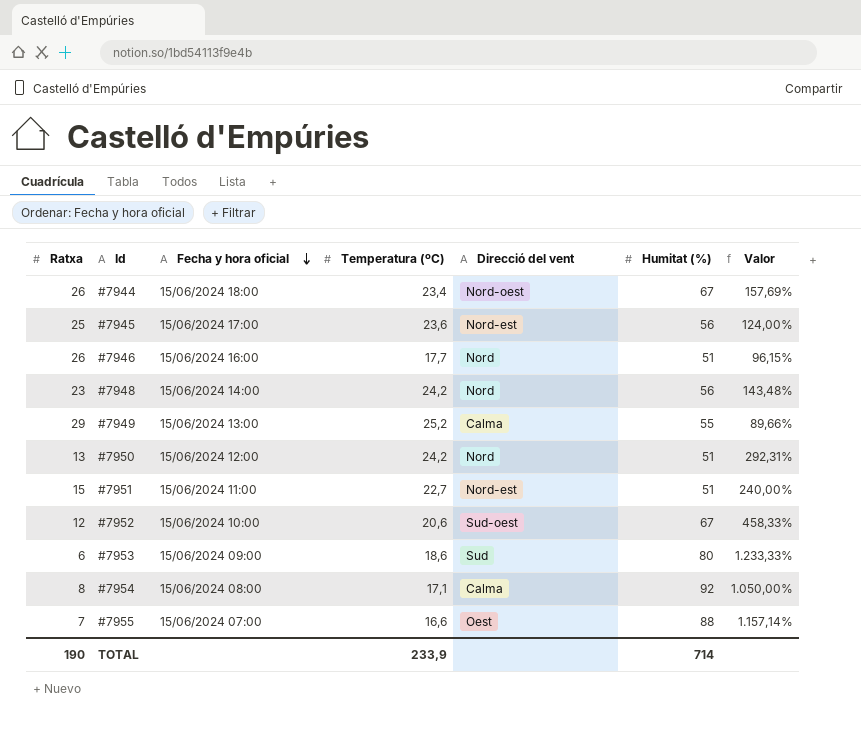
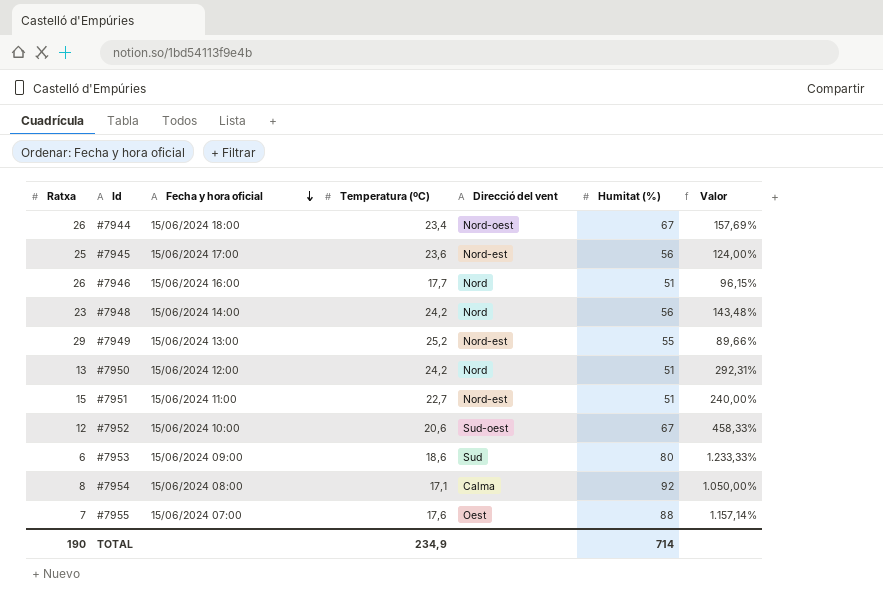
#7949 | Direcció del vent: Calma -> Nord-est
#7955 | Temperatura (ºC): 16,6 -> 17,6
TOTAL | Temperatura (ºC): 233,9 -> 234,9

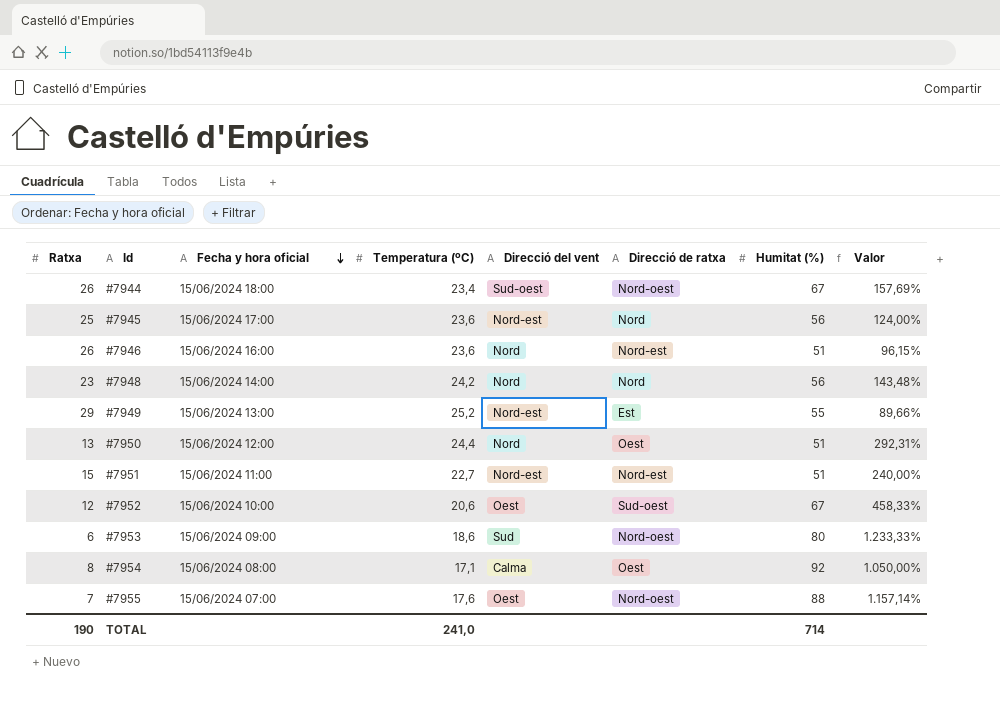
column Direcció de ratxa | position: none -> 6
#7944 | Direcció del vent: Nord-oest -> Sud-oest
#7946 | Temperatura (ºC): 17,7 -> 23,6
#7950 | Temperatura (ºC): 24,2 -> 24,4
#7952 | Direcció del vent: Sud-oest -> Oest
TOTAL | Temperatura (ºC): 234,9 -> 241,0

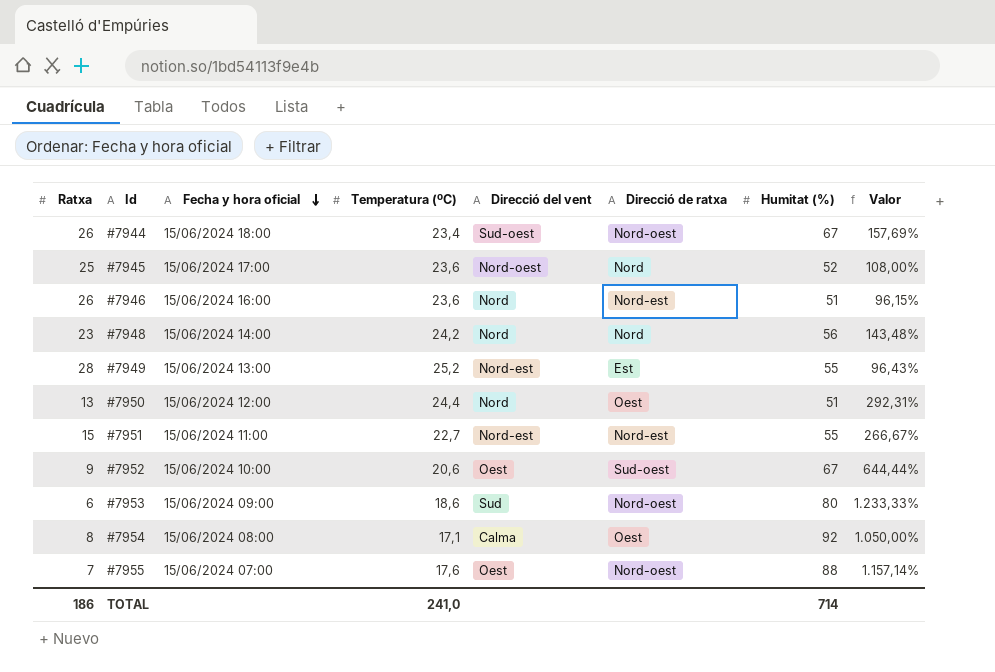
#7945 | Direcció del vent: Nord-est -> Nord-oest
#7945 | Humitat (%): 56 -> 52
#7945 | Valor: 124,00% -> 108,00%
#7949 | Ratxa: 29 -> 28
#7949 | Valor: 89,66% -> 96,43%
#7951 | Humitat (%): 51 -> 55
#7951 | Valor: 240,00% -> 266,67%
#7952 | Ratxa: 12 -> 9
#7952 | Valor: 458,33% -> 644,44%
TOTAL | Ratxa: 190 -> 186

